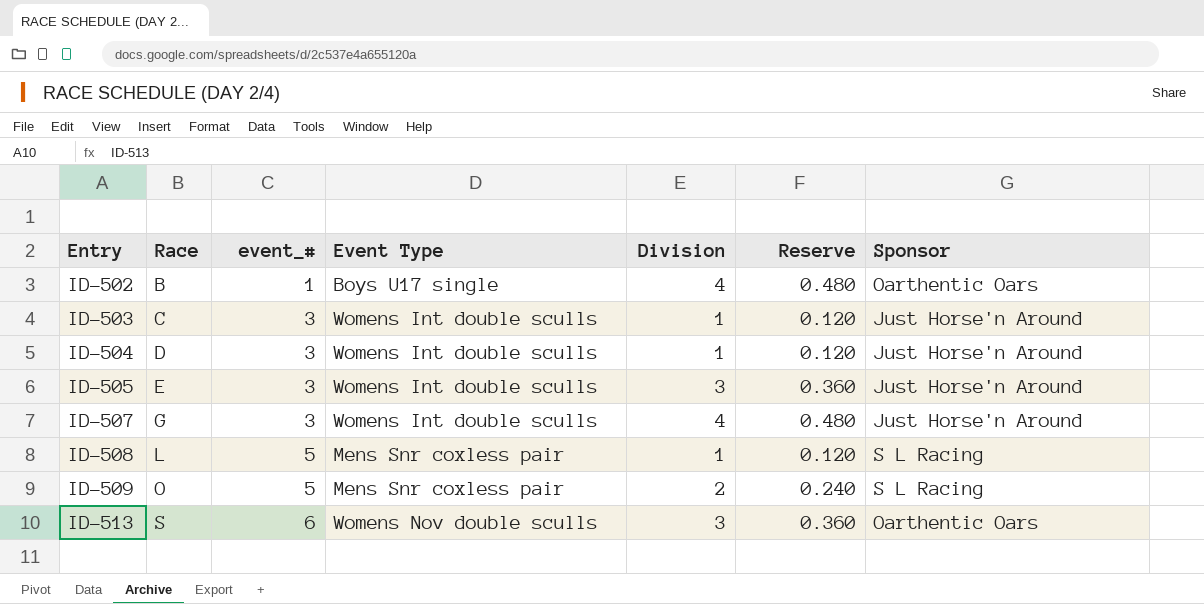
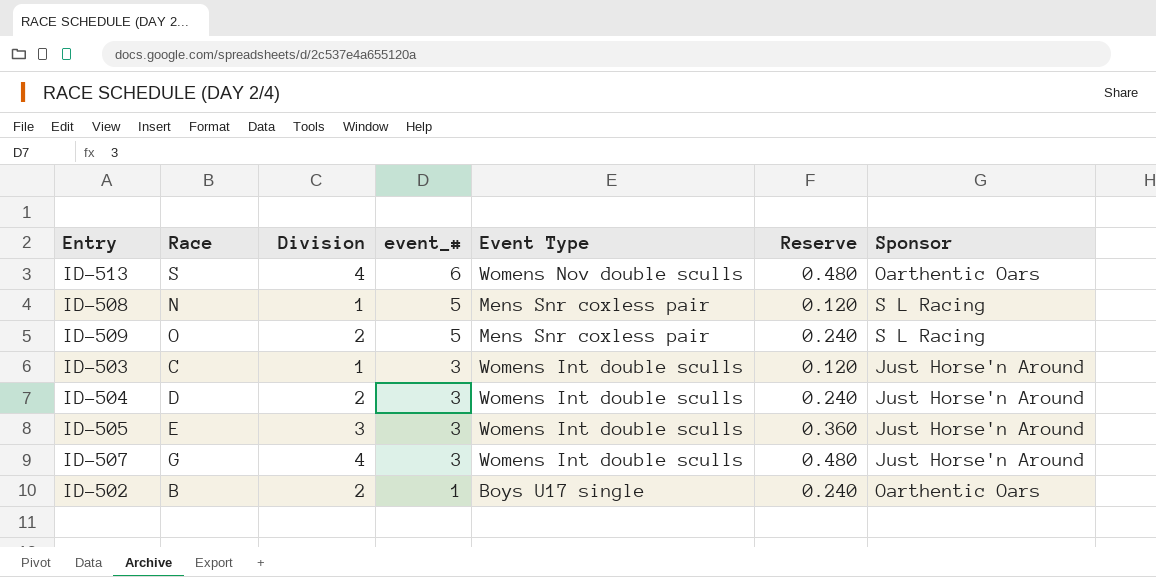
row order: Entry ascending -> event_# descending
column Division | position: 5 -> 3
ID-513 | Division: 3 -> 4
ID-513 | Reserve: 0.360 -> 0.480
ID-508 | Race: L -> N
ID-504 | Division: 1 -> 2
ID-504 | Reserve: 0.120 -> 0.240
ID-502 | Division: 4 -> 2
ID-502 | Reserve: 0.480 -> 0.240

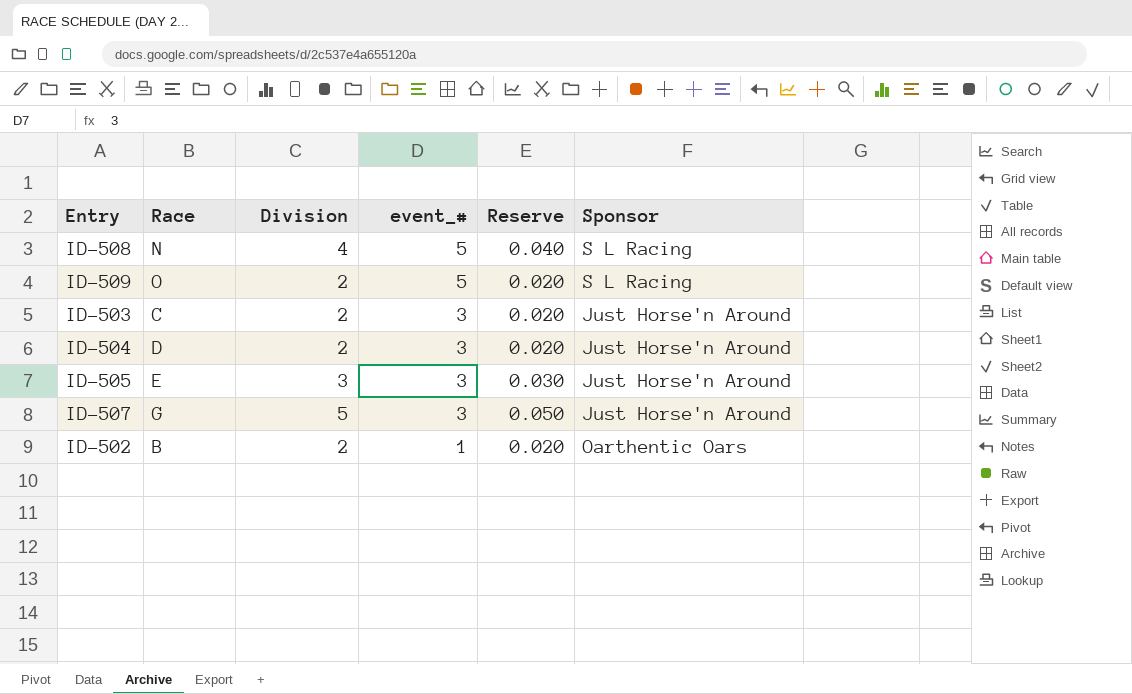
column Event Type | position: 5 -> none
column Reserve | formula: [Division] * 0.12 -> [Division] * 0.01
row ID-513: S | 4 | 6 | Womens Nov double sculls | 0.480 | Oarthentic Oars -> none
ID-508 | Division: 1 -> 4
ID-503 | Division: 1 -> 2
ID-507 | Division: 4 -> 5

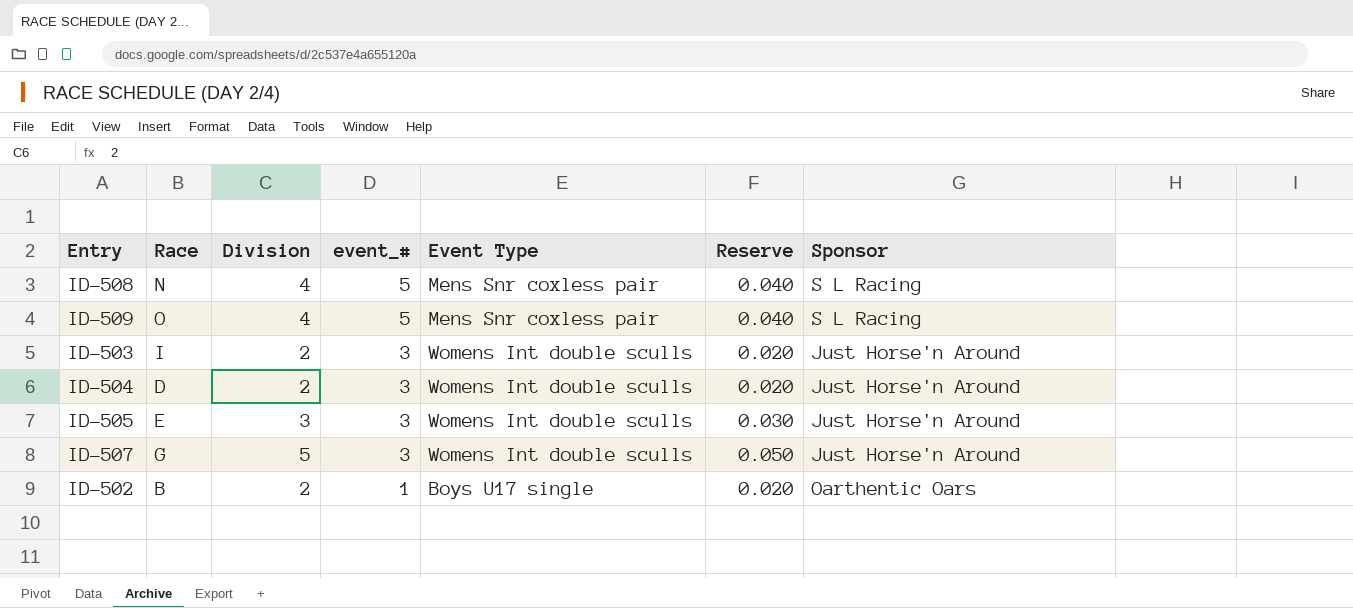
column Event Type | position: none -> 5
ID-509 | Division: 2 -> 4
ID-509 | Reserve: 0.020 -> 0.040
ID-503 | Race: C -> I

